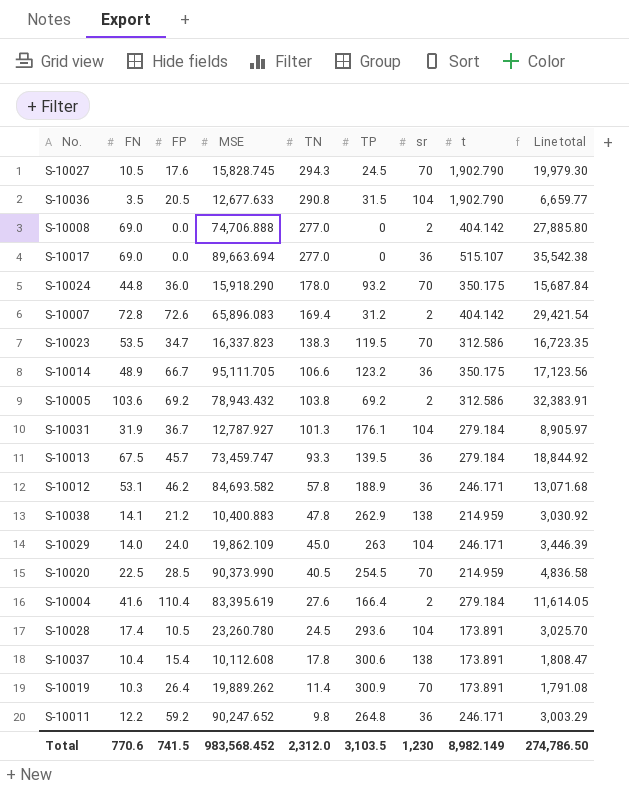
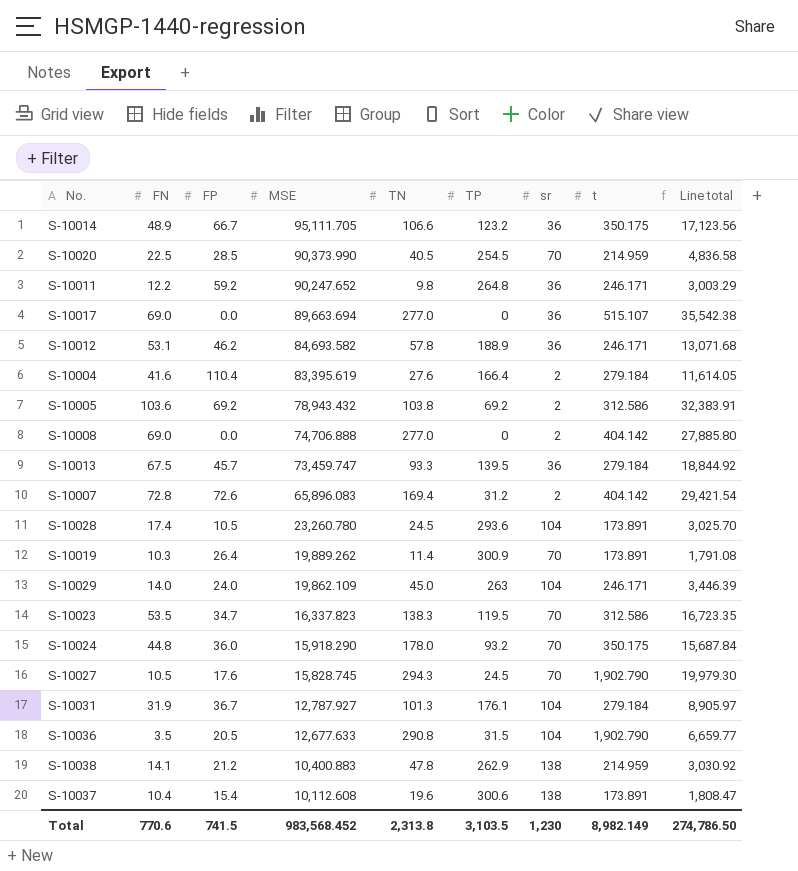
row order: TN descending -> MSE descending
S-10037 | TN: 17.8 -> 19.6
Total | TN: 2,312.0 -> 2,313.8

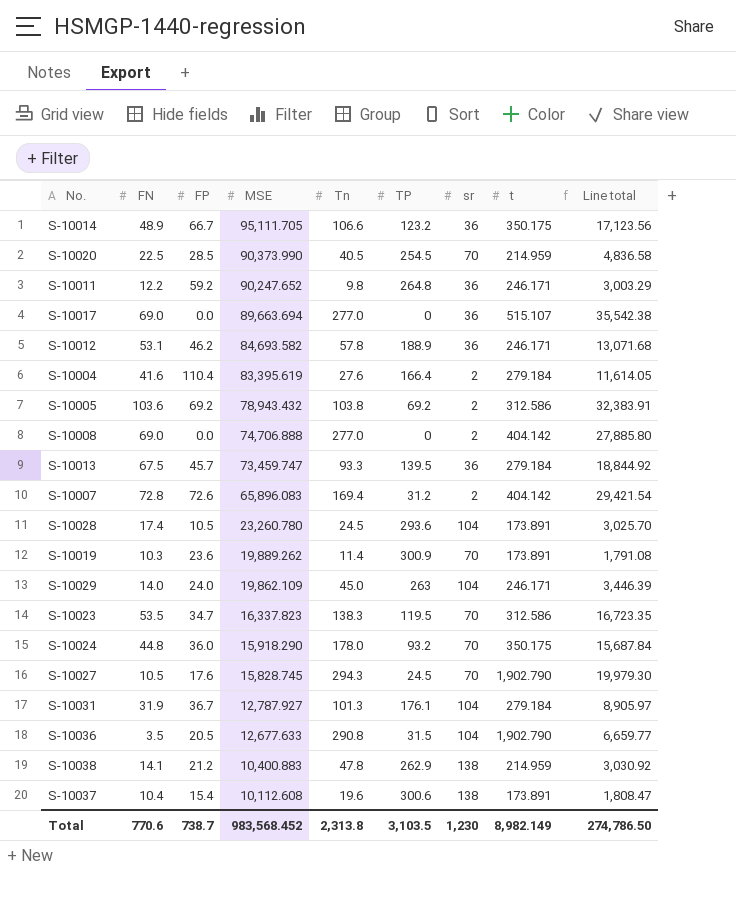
column name: TN -> Tn
S-10019 | FP: 26.4 -> 23.6
Total | FP: 741.5 -> 738.7

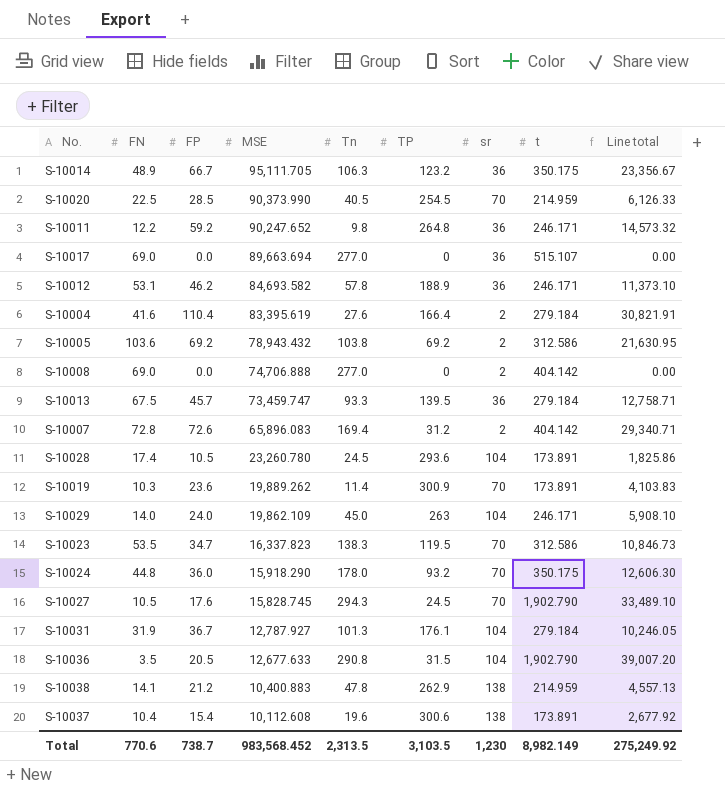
column Line total | formula: [FN] * [t] -> [FP] * [t]
S-10014 | Tn: 106.6 -> 106.3
Total | Tn: 2,313.8 -> 2,313.5
Total | Line total: 274,786.50 -> 275,249.92

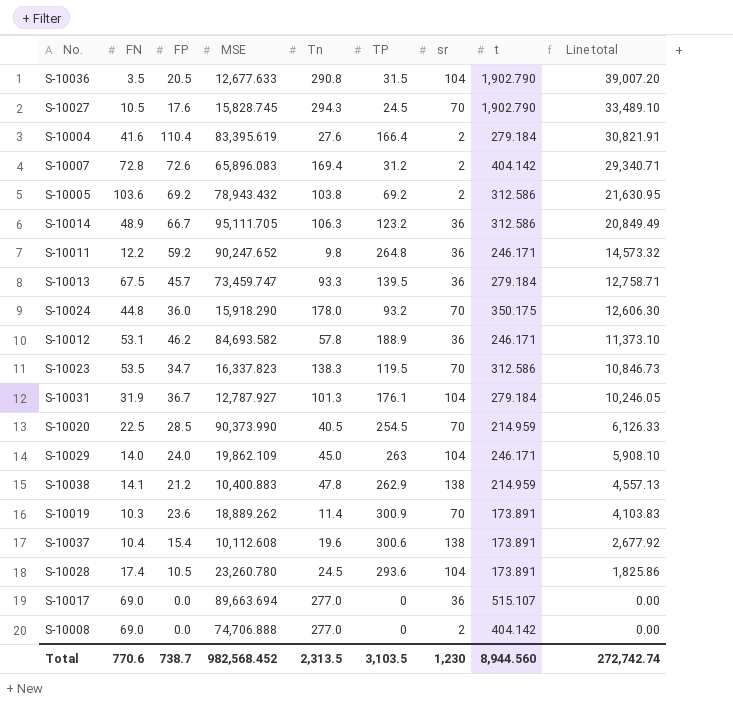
row order: MSE descending -> Line total descending
S-10014 | t: 350.175 -> 312.586
S-10014 | Line total: 23,356.67 -> 20,849.49
S-10019 | MSE: 19,889.262 -> 18,889.262
Total | MSE: 983,568.452 -> 982,568.452
Total | t: 8,982.149 -> 8,944.560
Total | Line total: 275,249.92 -> 272,742.74

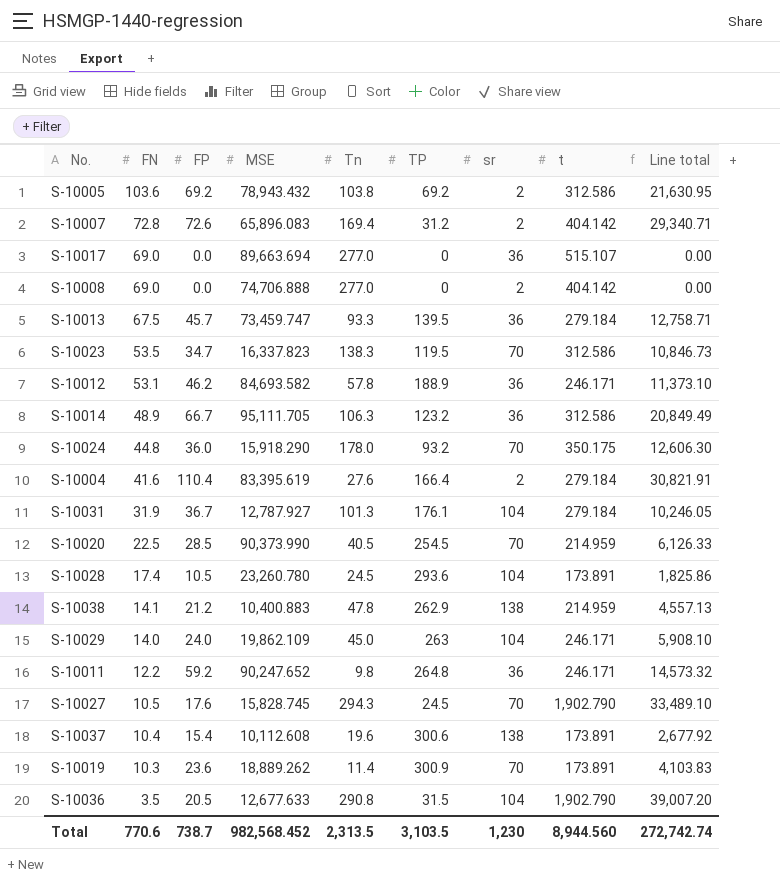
row order: Line total descending -> FN descending

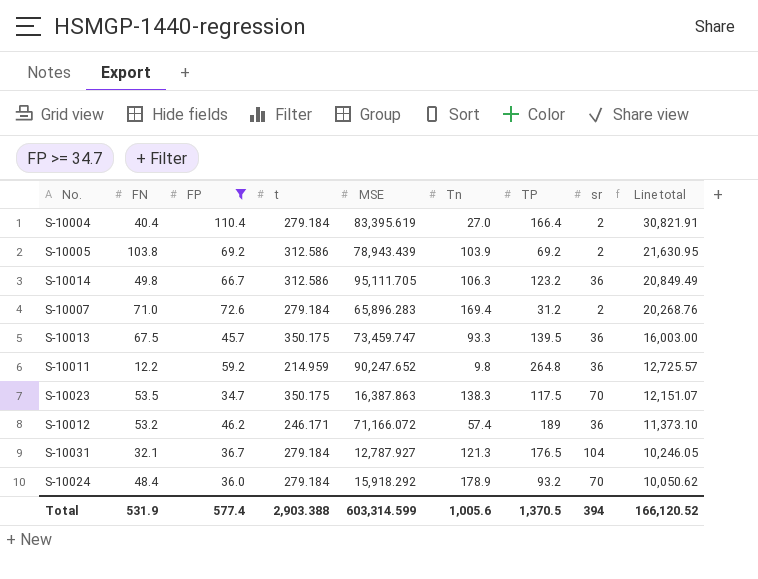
filter: none -> FP >= 34.7
row order: FN descending -> Line total descending
column t | position: 8 -> 4
S-10004 | FN: 41.6 -> 40.4
S-10004 | Tn: 27.6 -> 27.0
S-10005 | FN: 103.6 -> 103.8
S-10005 | MSE: 78,943.432 -> 78,943.439
S-10005 | Tn: 103.8 -> 103.9
S-10014 | FN: 48.9 -> 49.8
S-10007 | FN: 72.8 -> 71.0
S-10007 | t: 404.142 -> 279.184
S-10007 | MSE: 65,896.083 -> 65,896.283
S-10007 | Line total: 29,340.71 -> 20,268.76
S-10013 | t: 279.184 -> 350.175
S-10013 | Line total: 12,758.71 -> 16,003.00
S-10011 | t: 246.171 -> 214.959
S-10011 | Line total: 14,573.32 -> 12,725.57
S-10023 | t: 312.586 -> 350.175
S-10023 | MSE: 16,337.823 -> 16,387.863
S-10023 | TP: 119.5 -> 117.5
S-10023 | Line total: 10,846.73 -> 12,151.07
S-10012 | FN: 53.1 -> 53.2
S-10012 | MSE: 84,693.582 -> 71,166.072
S-10012 | Tn: 57.8 -> 57.4
S-10012 | TP: 188.9 -> 189
S-10031 | FN: 31.9 -> 32.1
S-10031 | Tn: 101.3 -> 121.3
S-10031 | TP: 176.1 -> 176.5
S-10024 | FN: 44.8 -> 48.4
S-10024 | t: 350.175 -> 279.184
S-10024 | MSE: 15,918.290 -> 15,918.292
S-10024 | Tn: 178.0 -> 178.9
S-10024 | Line total: 12,606.30 -> 10,050.62
Total | FN: 770.6 -> 531.9
Total | FP: 738.7 -> 577.4
Total | t: 8,944.560 -> 2,903.388
Total | MSE: 982,568.452 -> 603,314.599
Total | Tn: 2,313.5 -> 1,005.6
Total | TP: 3,103.5 -> 1,370.5
Total | sr: 1,230 -> 394
Total | Line total: 272,742.74 -> 166,120.52

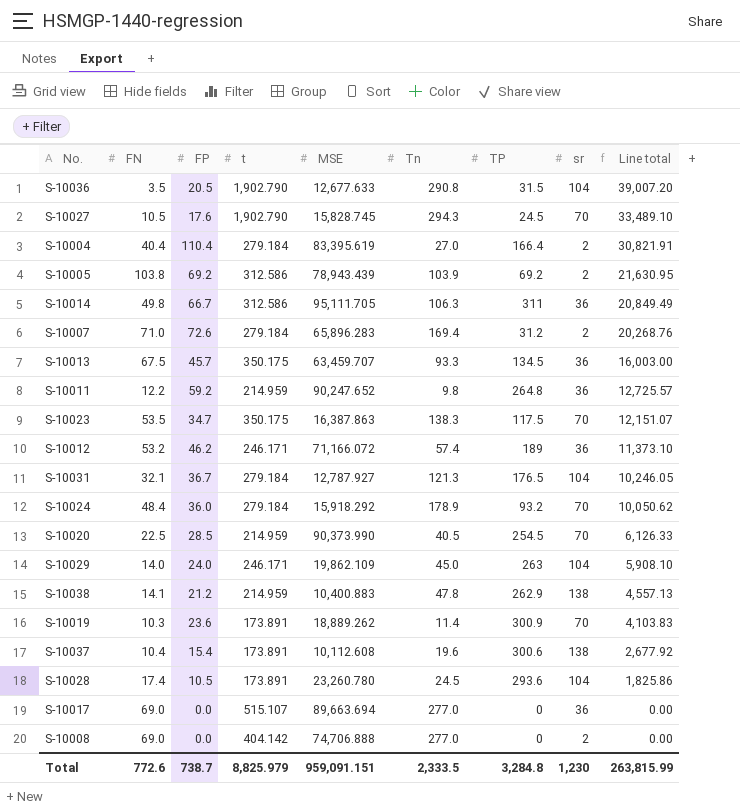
filter: FP >= 34.7 -> none
S-10014 | TP: 123.2 -> 311
S-10013 | MSE: 73,459.747 -> 63,459.707
S-10013 | TP: 139.5 -> 134.5
Total | FN: 531.9 -> 772.6
Total | FP: 577.4 -> 738.7
Total | t: 2,903.388 -> 8,825.979
Total | MSE: 603,314.599 -> 959,091.151
Total | Tn: 1,005.6 -> 2,333.5
Total | TP: 1,370.5 -> 3,284.8
Total | sr: 394 -> 1,230
Total | Line total: 166,120.52 -> 263,815.99

